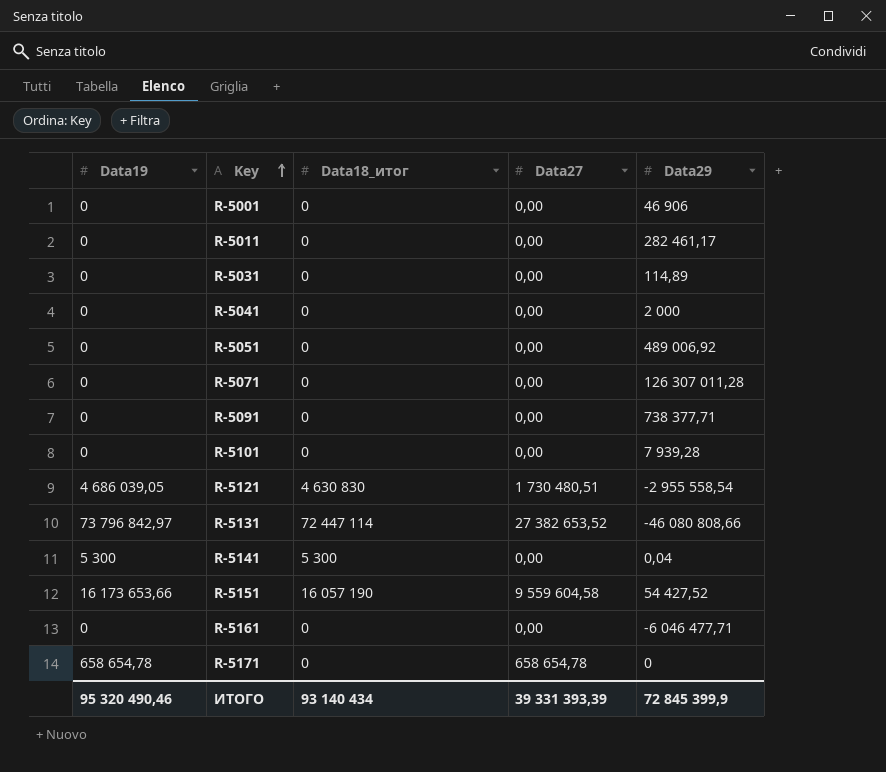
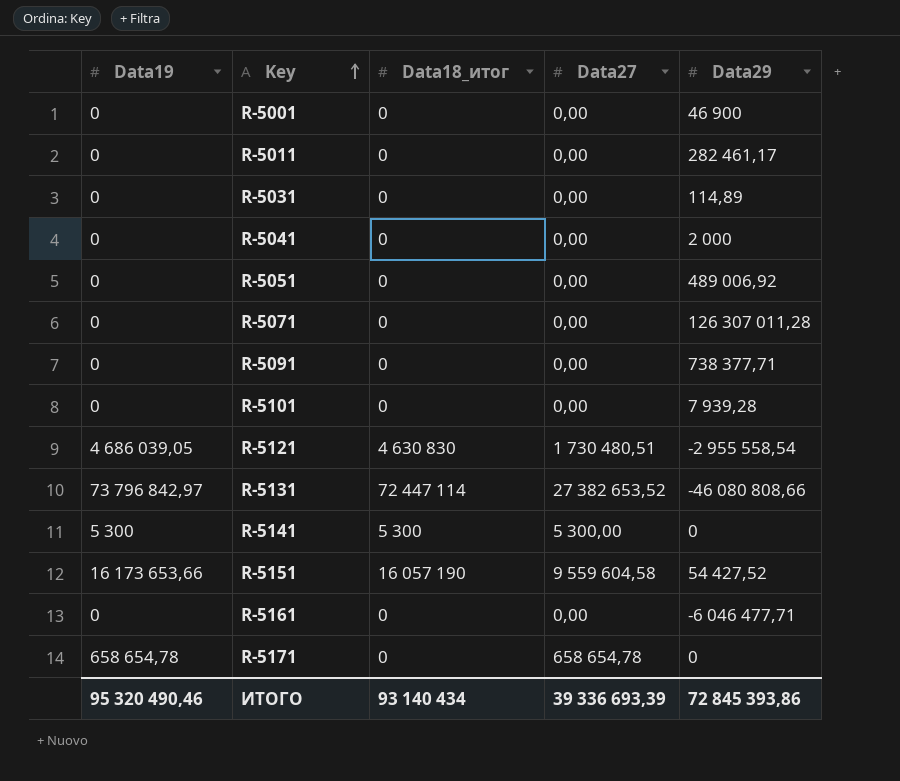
R-5001 | Data29: 46 906 -> 46 900
R-5141 | Data27: 0,00 -> 5 300,00
R-5141 | Data29: 0,04 -> 0
ИТОГО | Data27: 39 331 393,39 -> 39 336 693,39
ИТОГО | Data29: 72 845 399,9 -> 72 845 393,86

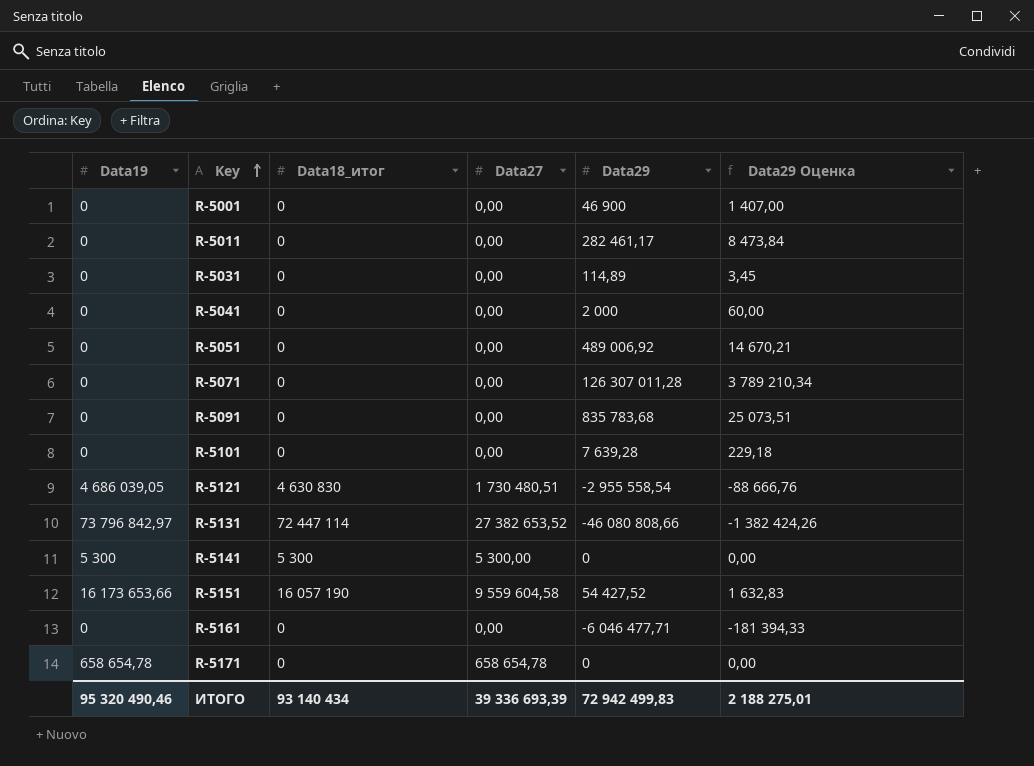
column Data29 Оценка | formula: none -> [Data29] * 0,03
R-5091 | Data29: 738 377,71 -> 835 783,68
R-5101 | Data29: 7 939,28 -> 7 639,28
ИТОГО | Data29: 72 845 393,86 -> 72 942 499,83

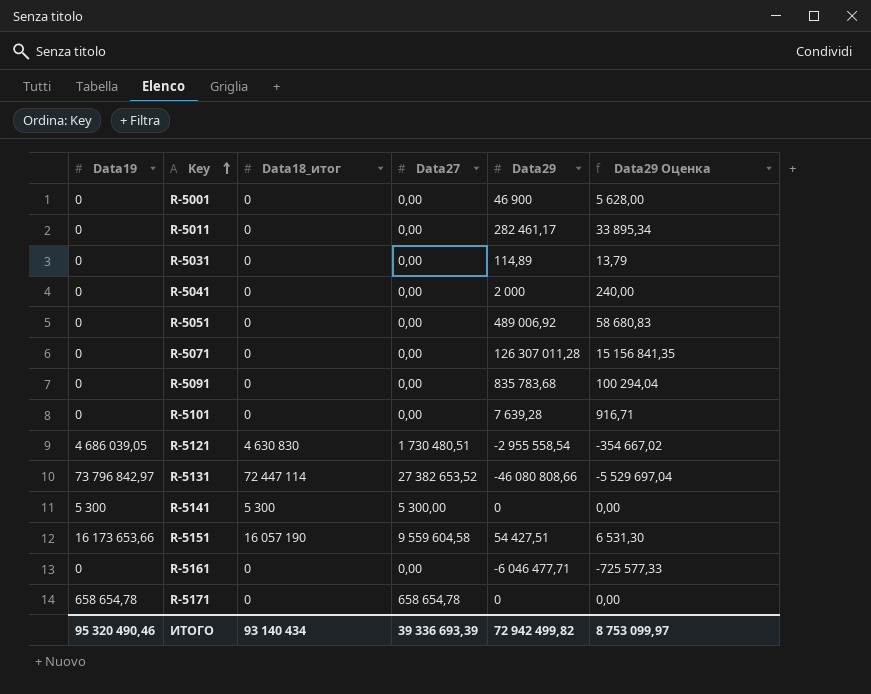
column Data29 Оценка | formula: [Data29] * 0,03 -> [Data29] * 0,12
R-5151 | Data29: 54 427,52 -> 54 427,51
ИТОГО | Data29: 72 942 499,83 -> 72 942 499,82
ИТОГО | Data29 Оценка: 2 188 275,01 -> 8 753 099,97

